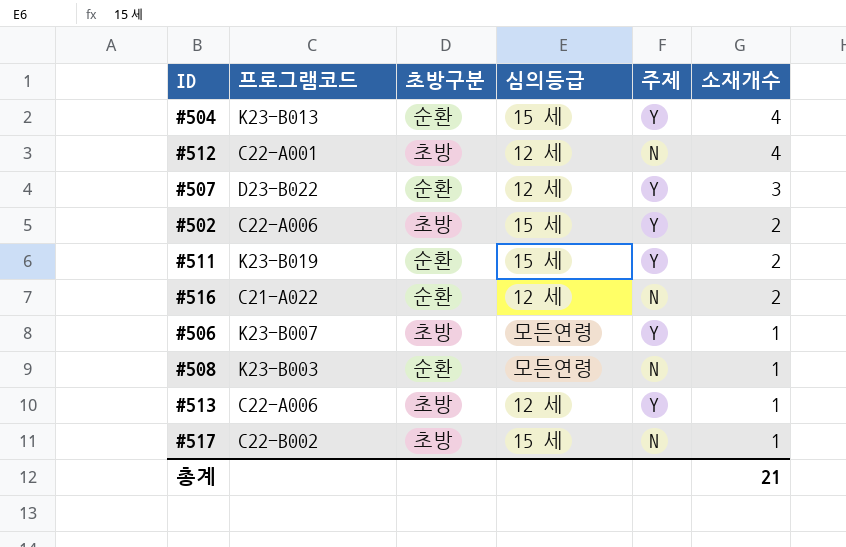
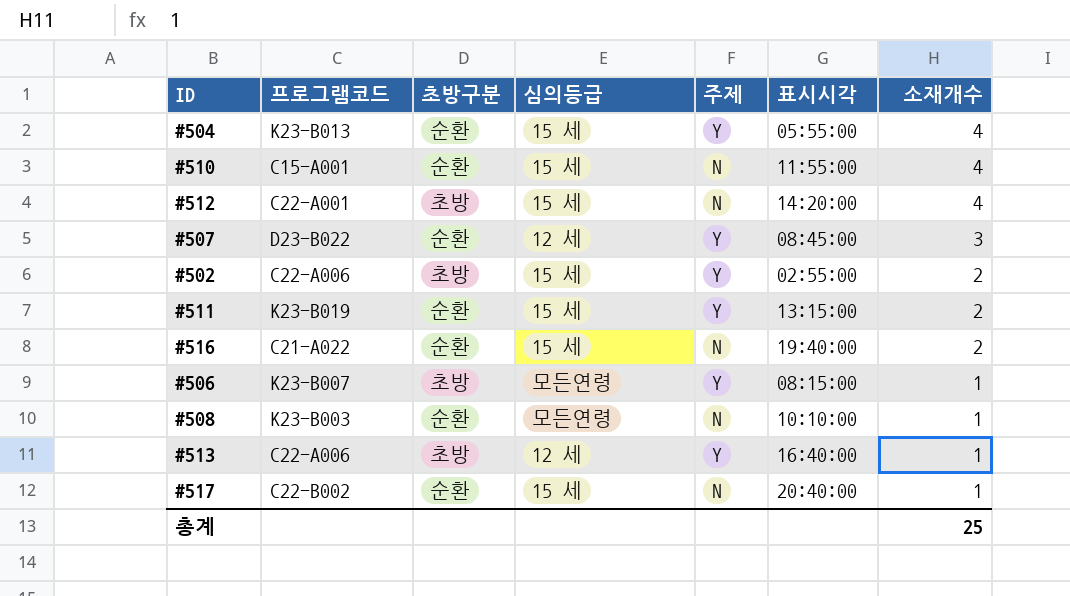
column 표시시각 | position: none -> 6
row #510: none -> C15-A001 | 순환 | 15 세 | N | 11:55:00 | 4
#512 | 심의등급: 12 세 -> 15 세
#516 | 심의등급: 12 세 -> 15 세
#517 | 초방구분: 초방 -> 순환
총계 | 소재개수: 21 -> 25

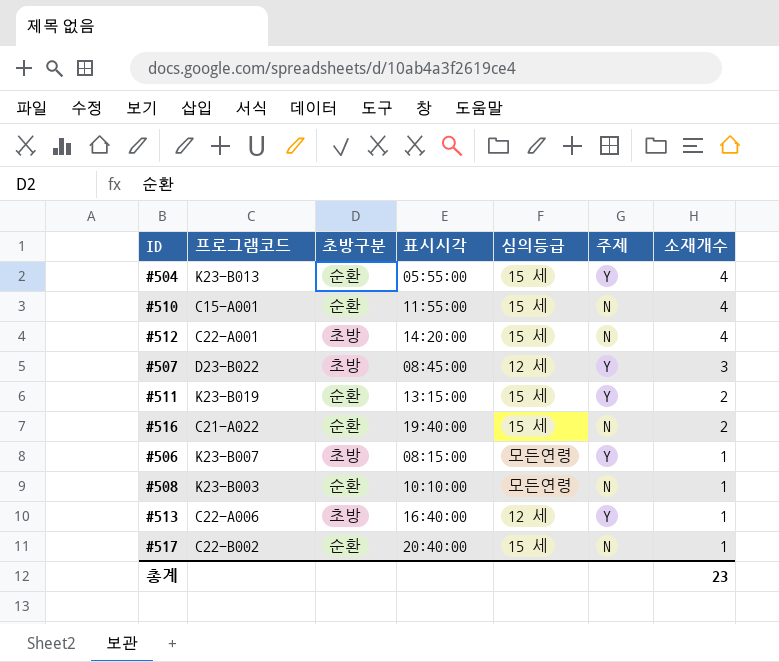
column 표시시각 | position: 6 -> 4
row #502: C22-A006 | 초방 | 15 세 | Y | 02:55:00 | 2 -> none
#507 | 초방구분: 순환 -> 초방
총계 | 소재개수: 25 -> 23

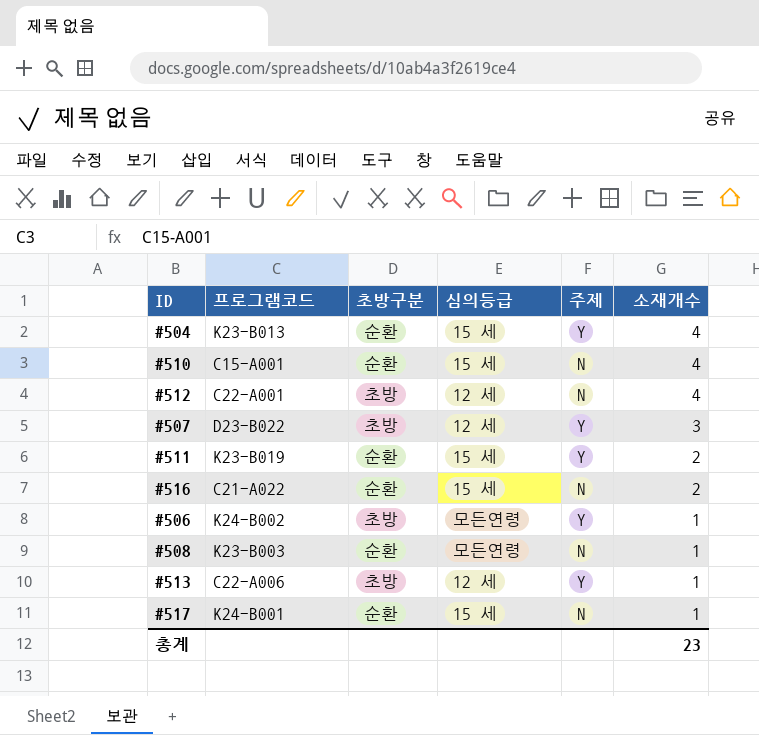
column 표시시각 | position: 4 -> none
#512 | 심의등급: 15 세 -> 12 세
#506 | 프로그램코드: K23-B007 -> K24-B002
#517 | 프로그램코드: C22-B002 -> K24-B001

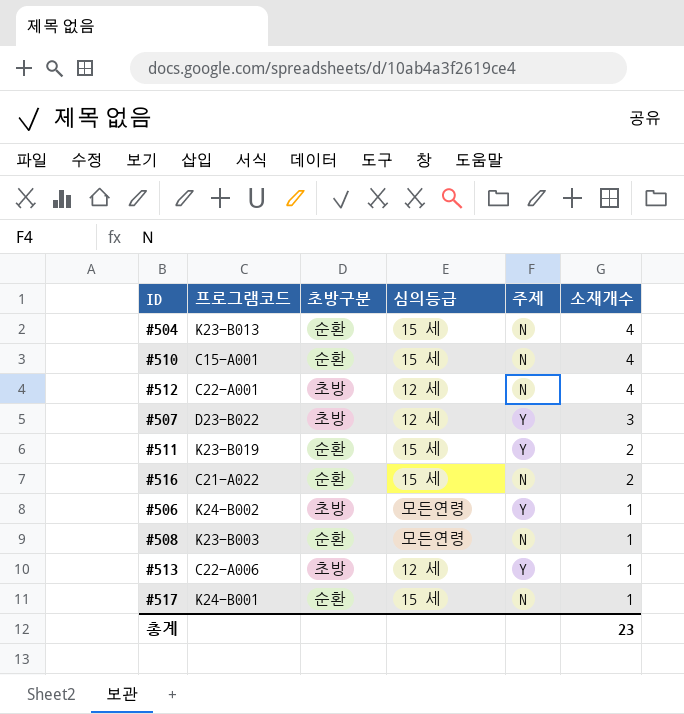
#504 | 주제: Y -> N

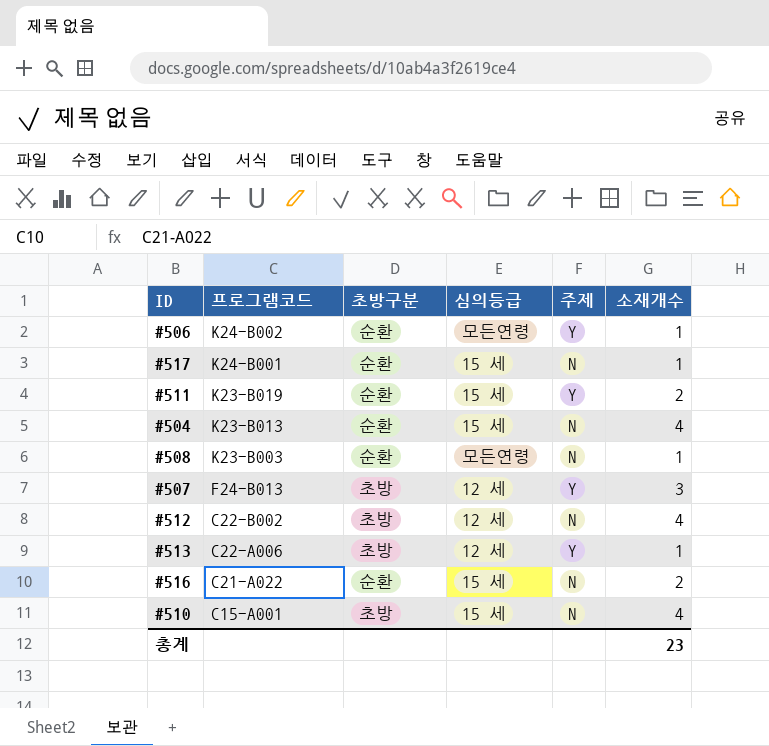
row order: 소재개수 descending -> 프로그램코드 descending
#506 | 초방구분: 초방 -> 순환
#507 | 프로그램코드: D23-B022 -> F24-B013
#512 | 프로그램코드: C22-A001 -> C22-B002
#510 | 초방구분: 순환 -> 초방

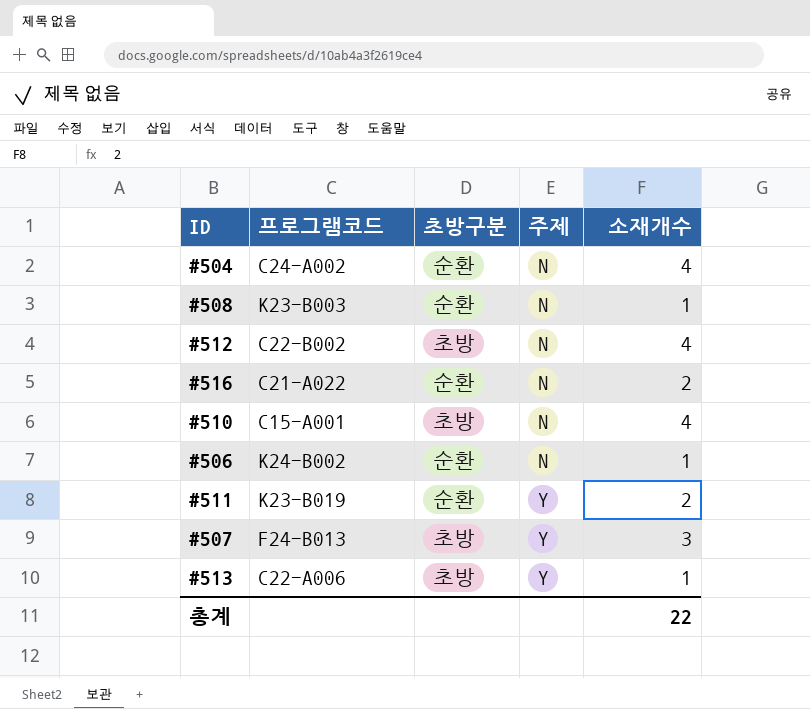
row order: 프로그램코드 descending -> 주제 ascending
column 심의등급 | position: 4 -> none
row #517: K24-B001 | 순환 | 15 세 | N | 1 -> none
#504 | 프로그램코드: K23-B013 -> C24-A002
#506 | 주제: Y -> N
총계 | 소재개수: 23 -> 22

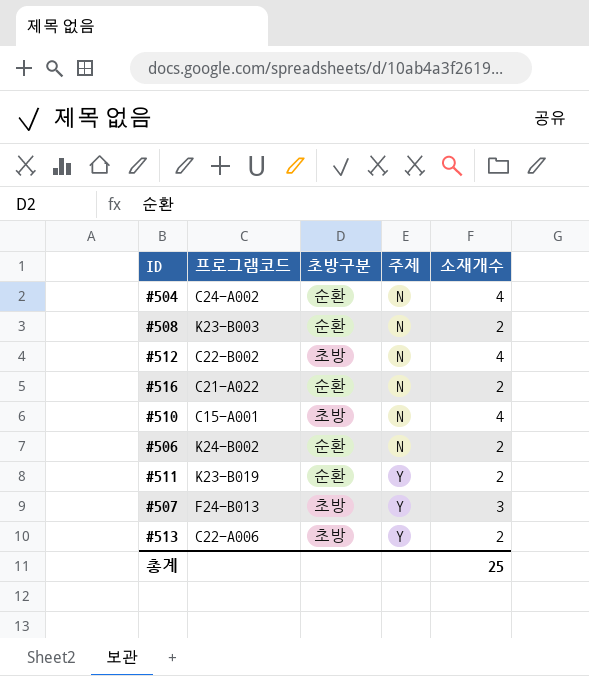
#508 | 소재개수: 1 -> 2
#506 | 소재개수: 1 -> 2
#513 | 소재개수: 1 -> 2
총계 | 소재개수: 22 -> 25

